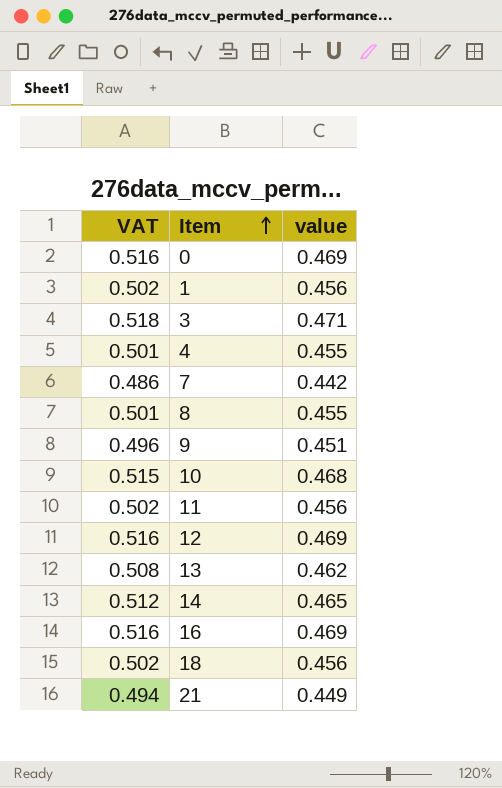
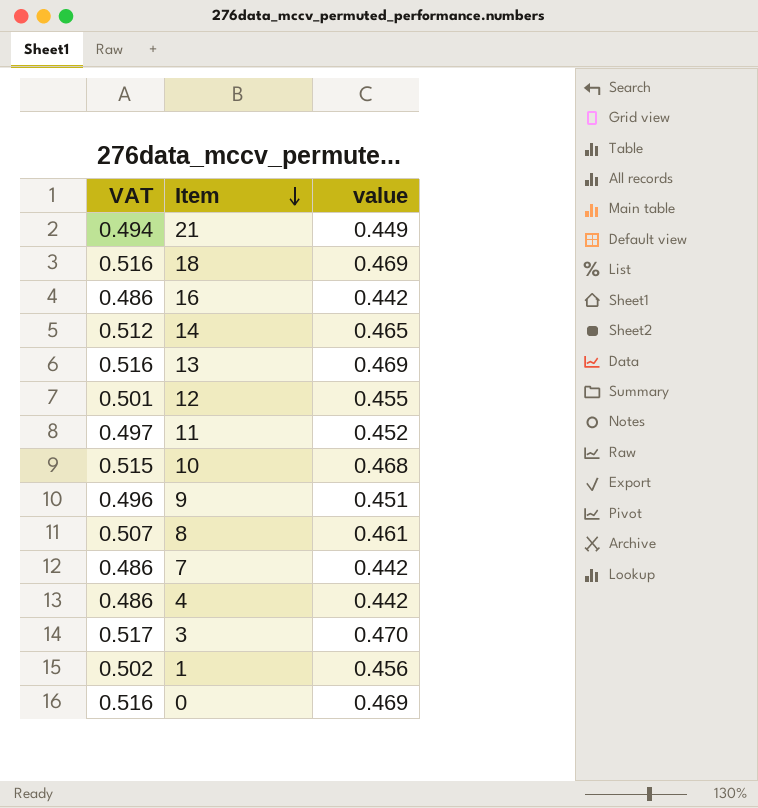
row order: Item ascending -> Item descending
18 | VAT: 0.502 -> 0.516
18 | value: 0.456 -> 0.469
16 | VAT: 0.516 -> 0.486
16 | value: 0.469 -> 0.442
13 | VAT: 0.508 -> 0.516
13 | value: 0.462 -> 0.469
12 | VAT: 0.516 -> 0.501
12 | value: 0.469 -> 0.455
11 | VAT: 0.502 -> 0.497
11 | value: 0.456 -> 0.452
8 | VAT: 0.501 -> 0.507
8 | value: 0.455 -> 0.461
4 | VAT: 0.501 -> 0.486
4 | value: 0.455 -> 0.442
3 | VAT: 0.518 -> 0.517
3 | value: 0.471 -> 0.470

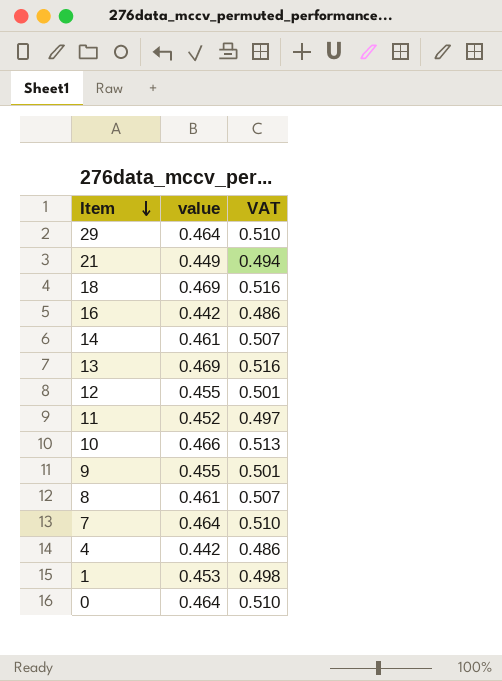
column VAT | position: 1 -> 3
row 3: 0.517 | 0.470 -> none
row 29: none -> 0.464 | 0.510
14 | value: 0.465 -> 0.461
14 | VAT: 0.512 -> 0.507
10 | value: 0.468 -> 0.466
10 | VAT: 0.515 -> 0.513
9 | value: 0.451 -> 0.455
9 | VAT: 0.496 -> 0.501
7 | value: 0.442 -> 0.464
7 | VAT: 0.486 -> 0.510
1 | value: 0.456 -> 0.453
1 | VAT: 0.502 -> 0.498
0 | value: 0.469 -> 0.464
0 | VAT: 0.516 -> 0.510

